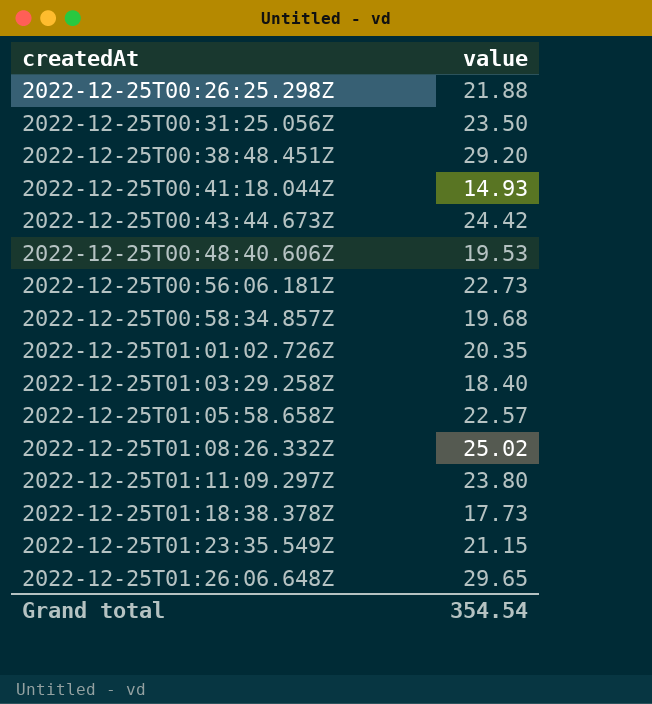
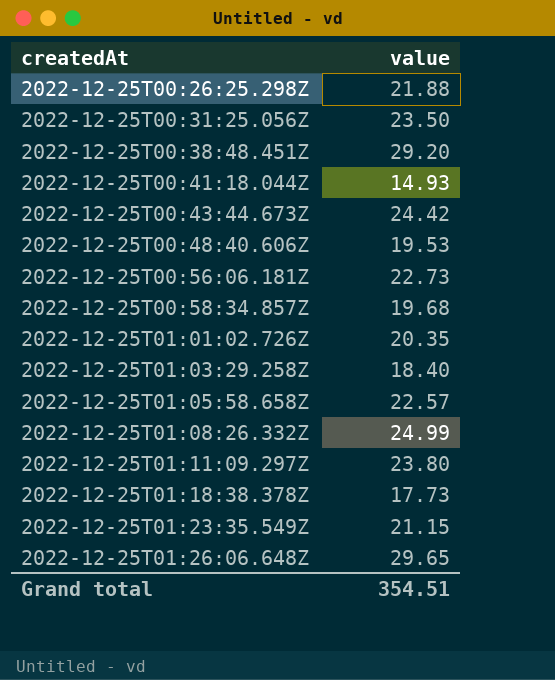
2022-12-25T01:08:26.332Z | value: 25.02 -> 24.99
Grand total | value: 354.54 -> 354.51

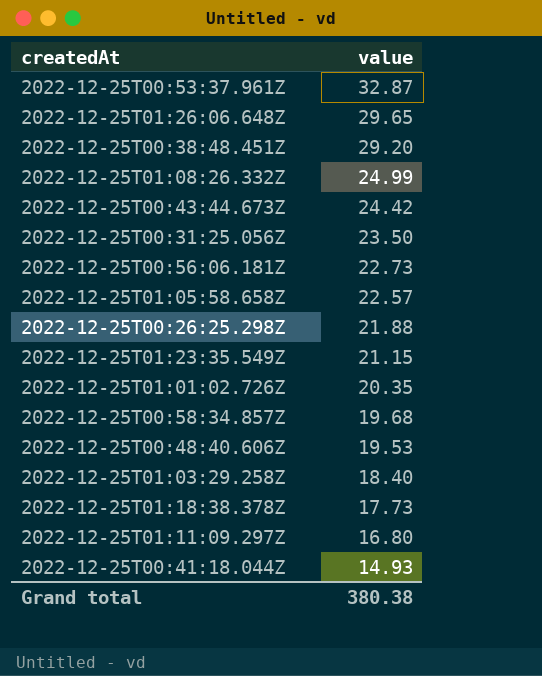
row order: createdAt ascending -> value descending
row 2022-12-25T00:53:37.961Z: none -> 32.87
2022-12-25T01:11:09.297Z | value: 23.80 -> 16.80
Grand total | value: 354.51 -> 380.38

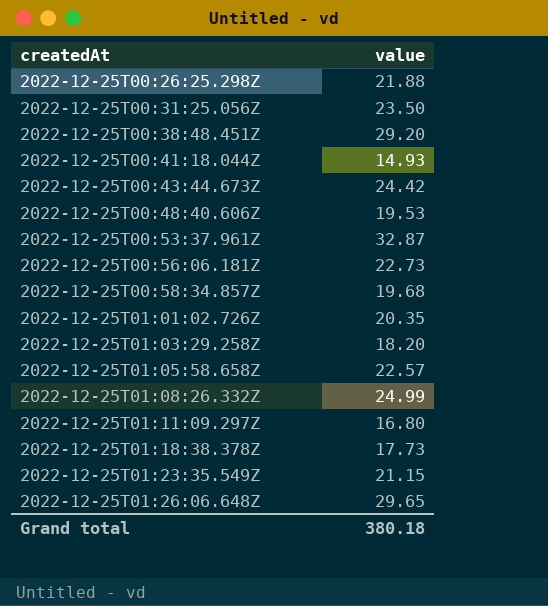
row order: value descending -> createdAt ascending
2022-12-25T01:03:29.258Z | value: 18.40 -> 18.20
Grand total | value: 380.38 -> 380.18

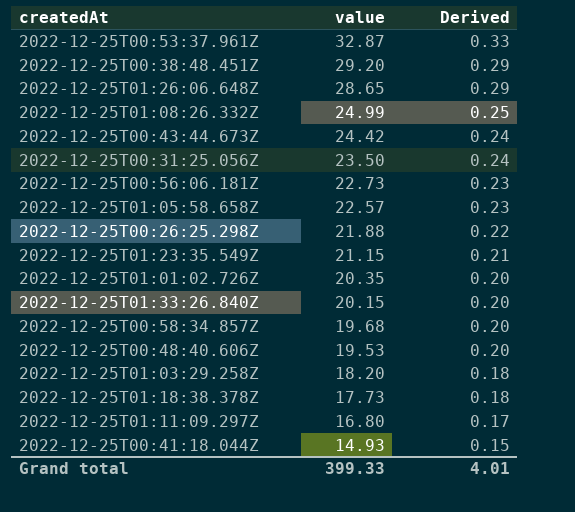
row order: createdAt ascending -> value descending
column Derived | formula: none -> [value] * 0.01
2022-12-25T01:26:06.648Z | value: 29.65 -> 28.65
row 2022-12-25T01:33:26.840Z: none -> 20.15 | 0.20
Grand total | value: 380.18 -> 399.33

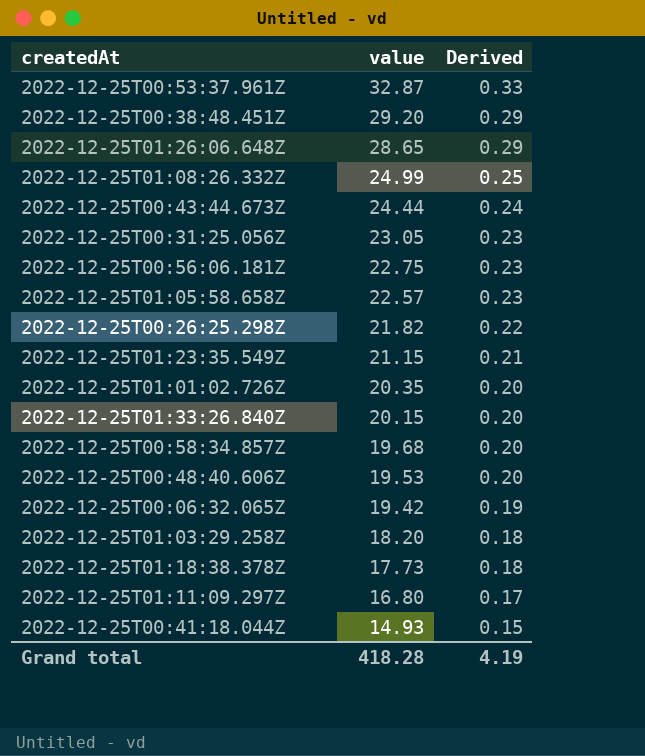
2022-12-25T00:43:44.673Z | value: 24.42 -> 24.44
2022-12-25T00:31:25.056Z | value: 23.50 -> 23.05
2022-12-25T00:31:25.056Z | Derived: 0.24 -> 0.23
2022-12-25T00:56:06.181Z | value: 22.73 -> 22.75
2022-12-25T00:26:25.298Z | value: 21.88 -> 21.82
row 2022-12-25T00:06:32.065Z: none -> 19.42 | 0.19
Grand total | value: 399.33 -> 418.28
Grand total | Derived: 4.01 -> 4.19

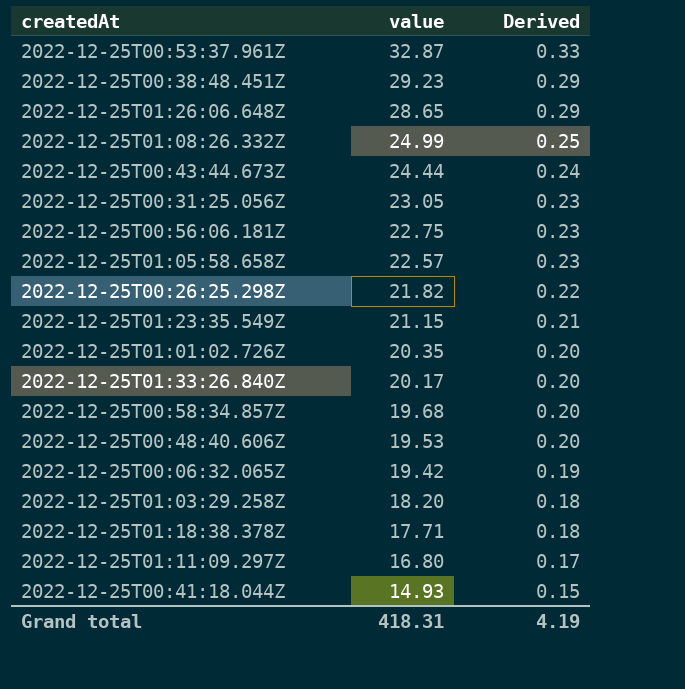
2022-12-25T00:38:48.451Z | value: 29.20 -> 29.23
2022-12-25T01:33:26.840Z | value: 20.15 -> 20.17
2022-12-25T01:18:38.378Z | value: 17.73 -> 17.71
Grand total | value: 418.28 -> 418.31

